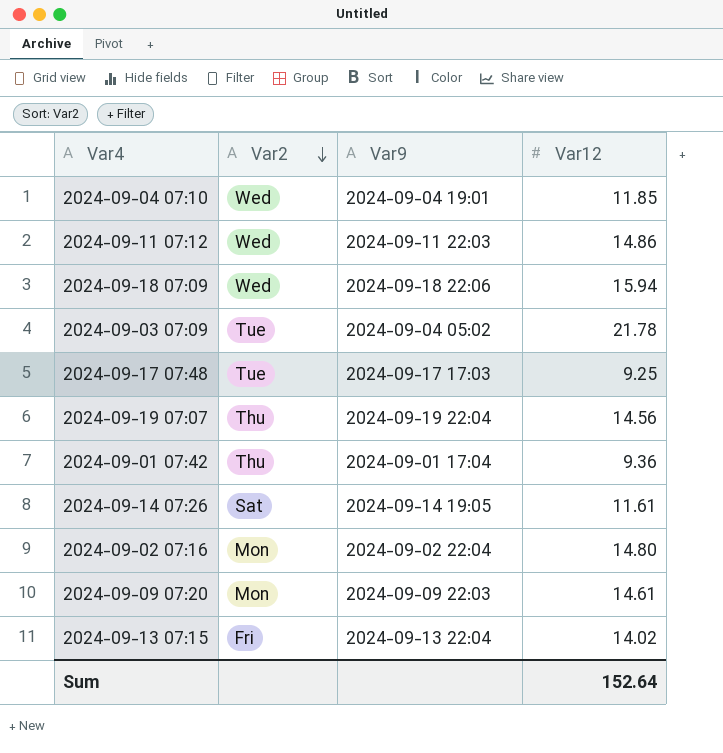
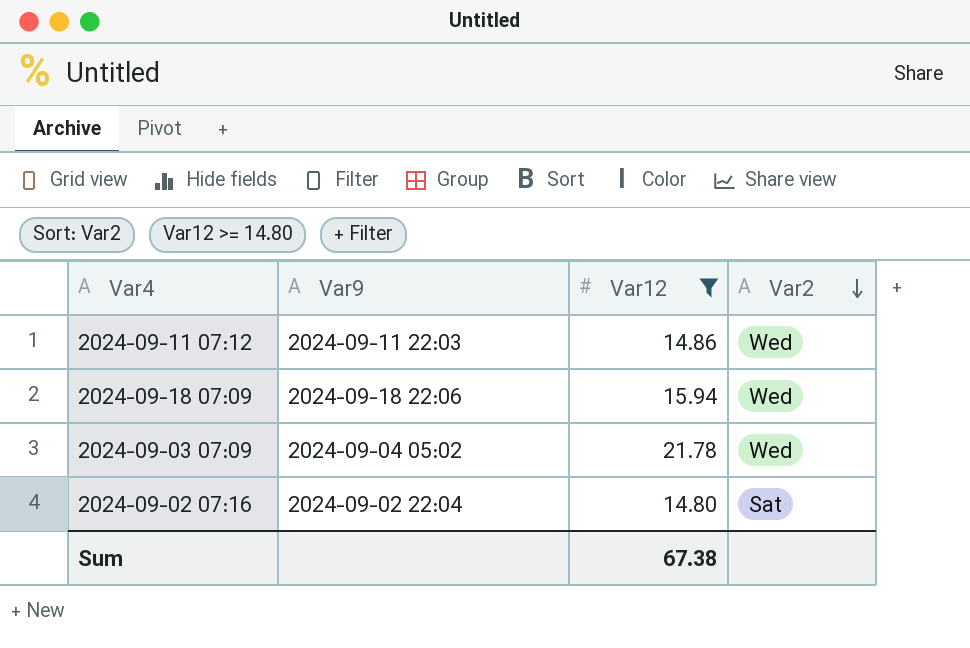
filter: none -> Var12 >= 14.80
column Var2 | position: 2 -> 4
2024-09-03 07:09 | Var2: Tue -> Wed
2024-09-02 07:16 | Var2: Mon -> Sat
Sum | Var12: 152.64 -> 67.38

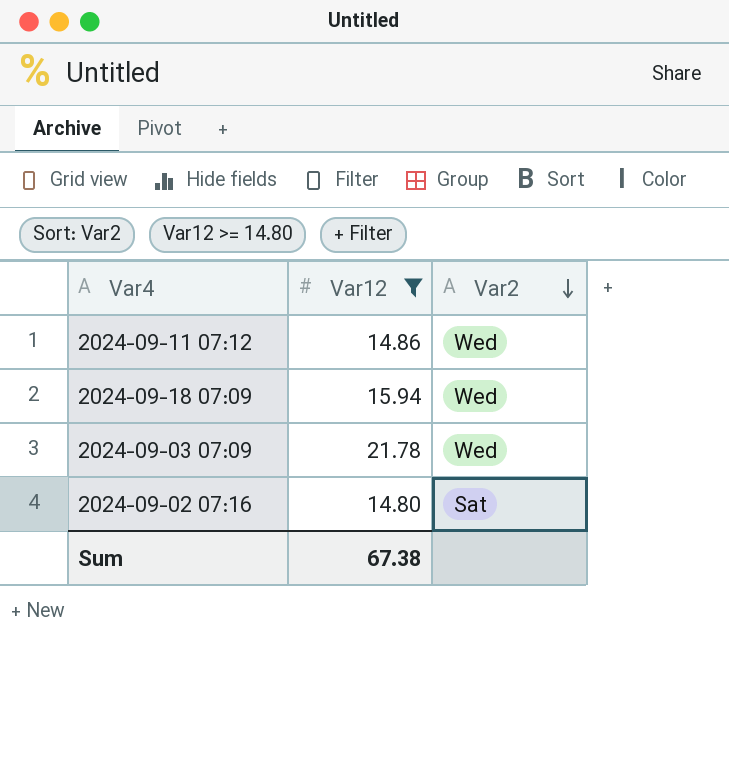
column Var9 | position: 2 -> none

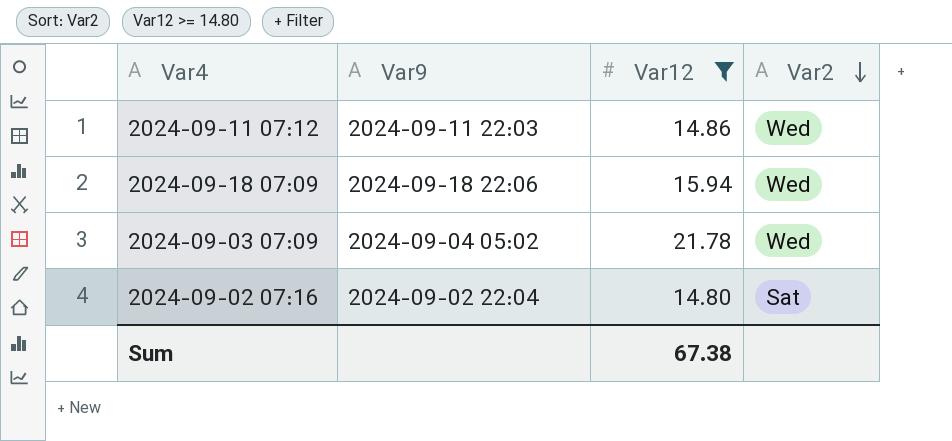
column Var9 | position: none -> 2

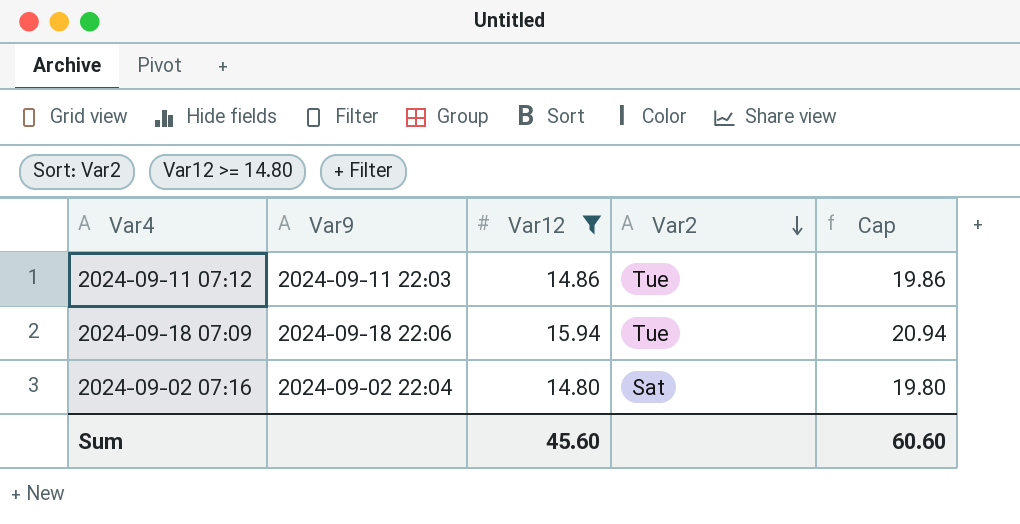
column Cap | formula: none -> [Var12] + 5
row 2024-09-03 07:09: 2024-09-04 05:02 | 21.78 | Wed -> none
2024-09-11 07:12 | Var2: Wed -> Tue
2024-09-18 07:09 | Var2: Wed -> Tue
Sum | Var12: 67.38 -> 45.60

